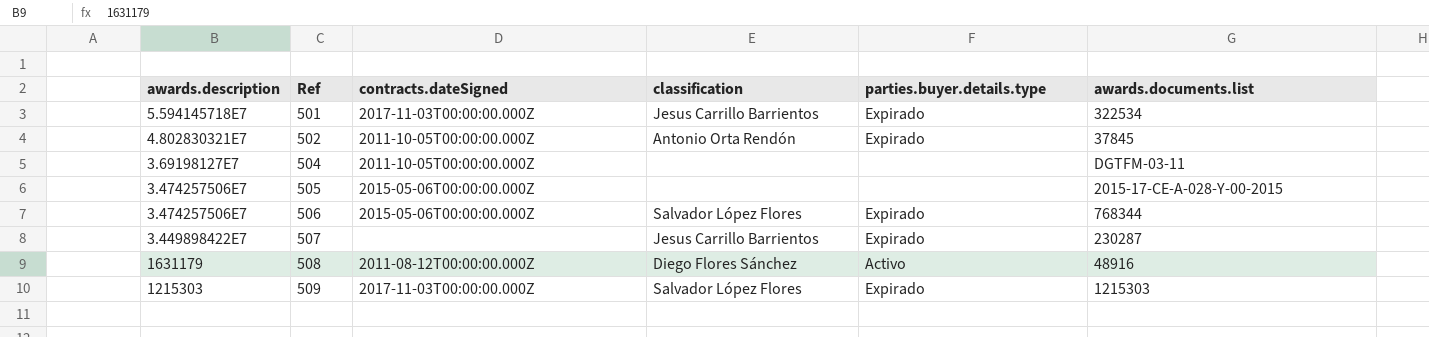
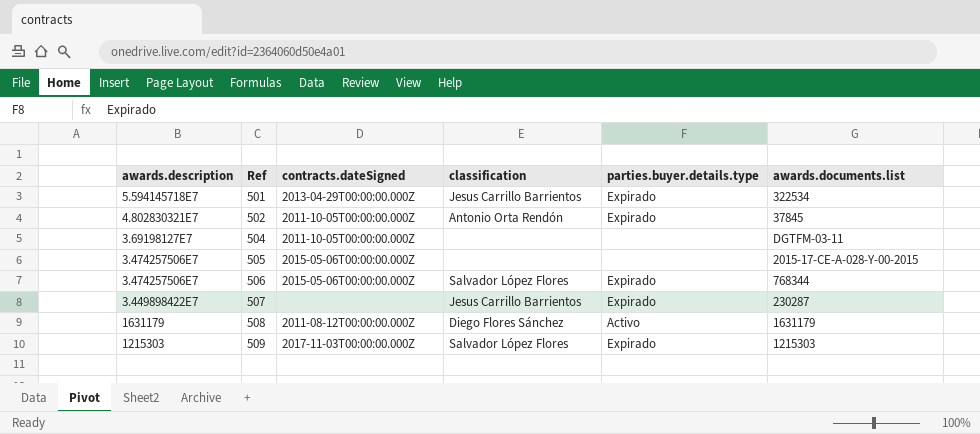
501 | contracts.dateSigned: 2017-11-03T00:00:00.000Z -> 2013-04-29T00:00:00.000Z
508 | awards.documents.list: 48916 -> 1631179

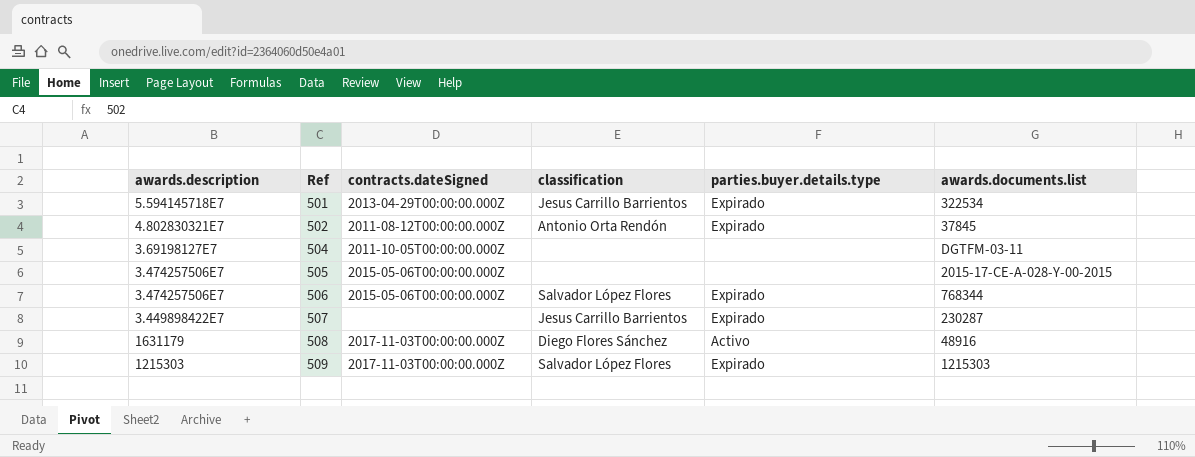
502 | contracts.dateSigned: 2011-10-05T00:00:00.000Z -> 2011-08-12T00:00:00.000Z
508 | contracts.dateSigned: 2011-08-12T00:00:00.000Z -> 2017-11-03T00:00:00.000Z
508 | awards.documents.list: 1631179 -> 48916

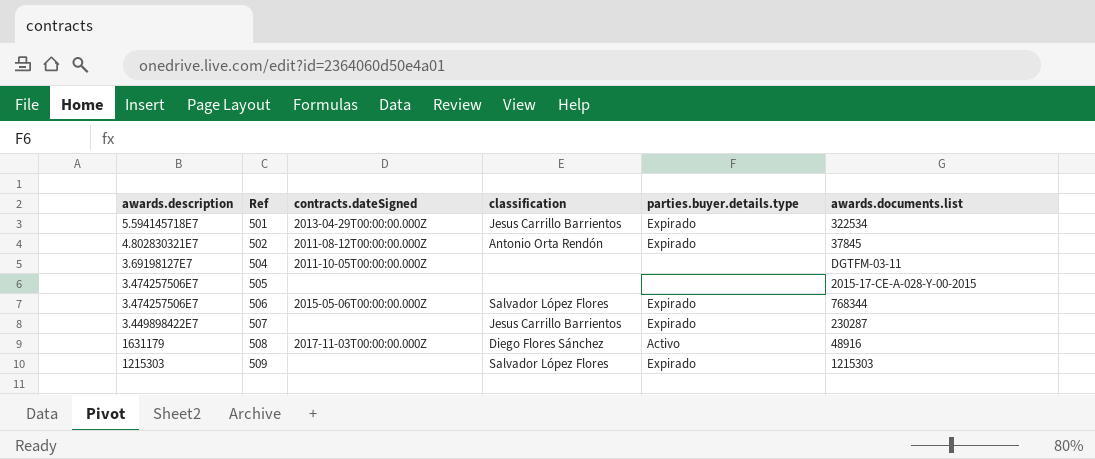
505 | contracts.dateSigned: 2015-05-06T00:00:00.000Z -> none
509 | contracts.dateSigned: 2017-11-03T00:00:00.000Z -> none

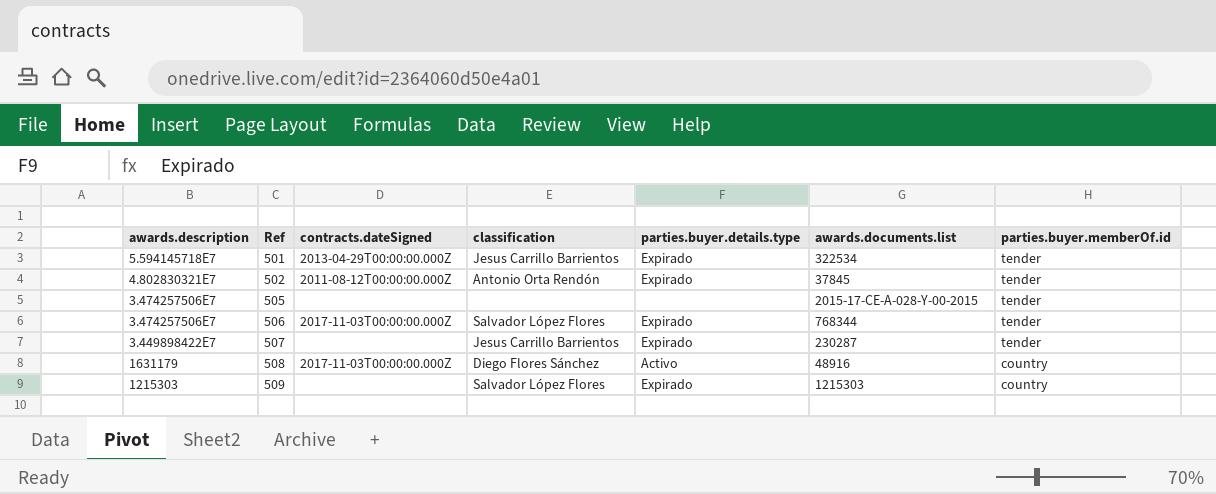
column parties.buyer.memberOf.id | position: none -> 7
row 504: 3.69198127E7 | 2011-10-05T00:00:00.000Z | none | none | DGTFM-03-11 -> none
506 | contracts.dateSigned: 2015-05-06T00:00:00.000Z -> 2017-11-03T00:00:00.000Z

